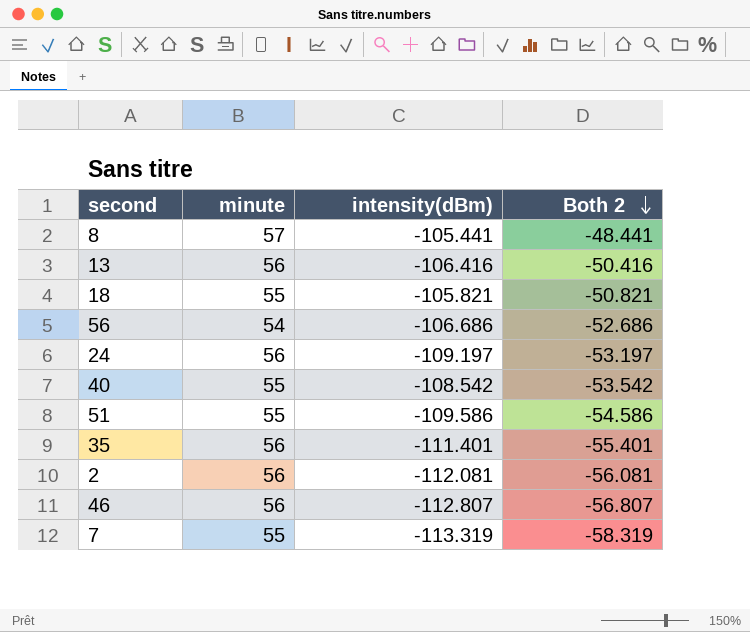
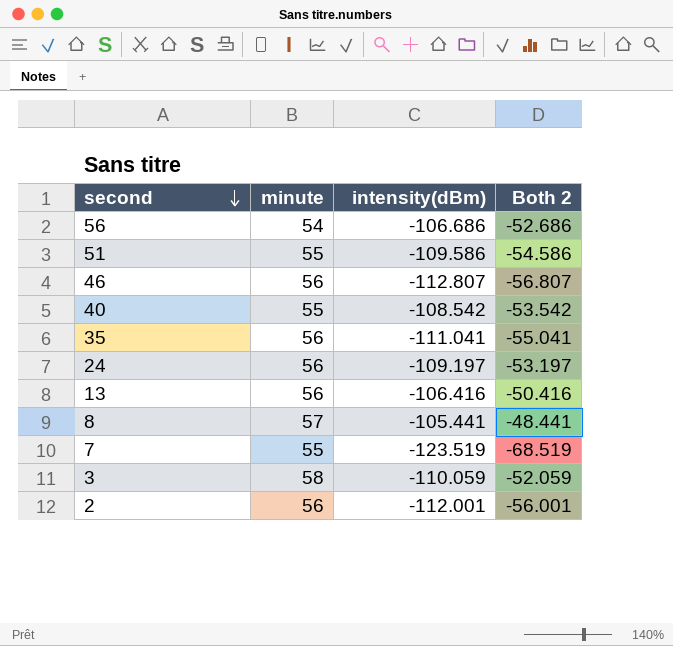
row order: Both 2 descending -> second descending
row 18: 55 | -105.821 | -50.821 -> none
35 | intensity(dBm): -111.401 -> -111.041
35 | Both 2: -55.401 -> -55.041
7 | intensity(dBm): -113.319 -> -123.519
7 | Both 2: -58.319 -> -68.519
row 3: none -> 58 | -110.059 | -52.059
2 | intensity(dBm): -112.081 -> -112.001
2 | Both 2: -56.081 -> -56.001

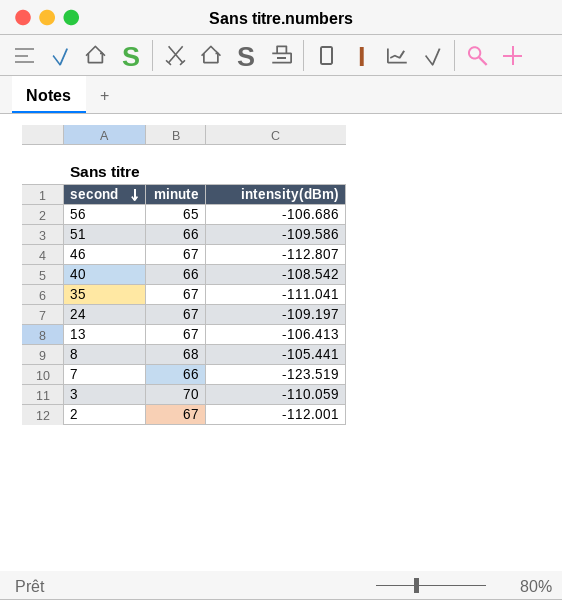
column Both 2 | formula: [minute] + [intensity(dBm)] -> none
56 | minute: 54 -> 65
51 | minute: 55 -> 66
46 | minute: 56 -> 67
40 | minute: 55 -> 66
35 | minute: 56 -> 67
24 | minute: 56 -> 67
13 | minute: 56 -> 67
13 | intensity(dBm): -106.416 -> -106.413
8 | minute: 57 -> 68
7 | minute: 55 -> 66
3 | minute: 58 -> 70
2 | minute: 56 -> 67

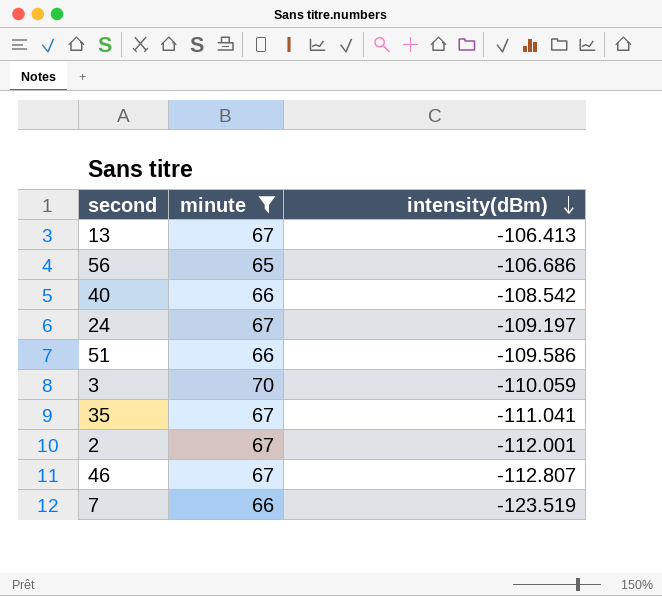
filter: none -> minute != 68
row order: second descending -> intensity(dBm) descending

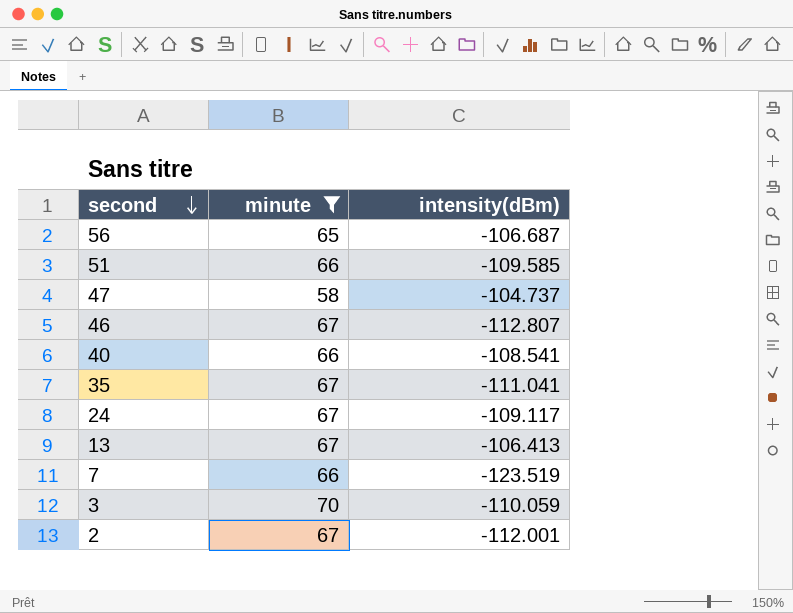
row order: intensity(dBm) descending -> second descending
56 | intensity(dBm): -106.686 -> -106.687
51 | intensity(dBm): -109.586 -> -109.585
row 47: none -> 58 | -104.737
40 | intensity(dBm): -108.542 -> -108.541
24 | intensity(dBm): -109.197 -> -109.117

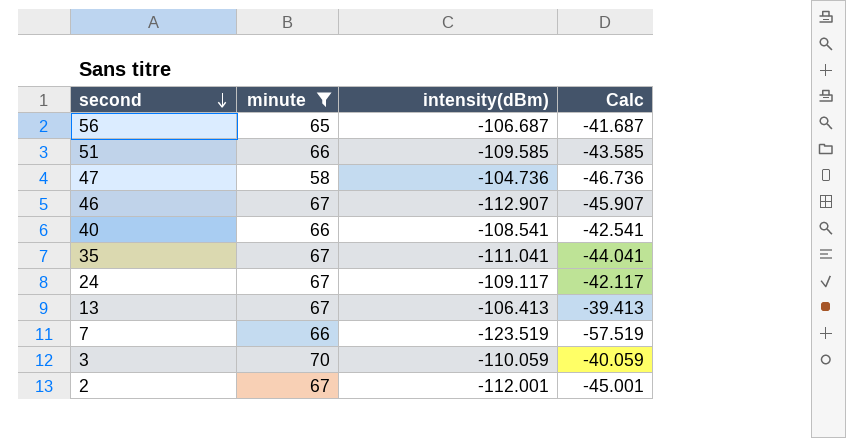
column Calc | formula: none -> [minute] + [intensity(dBm)]
47 | intensity(dBm): -104.737 -> -104.736
46 | intensity(dBm): -112.807 -> -112.907

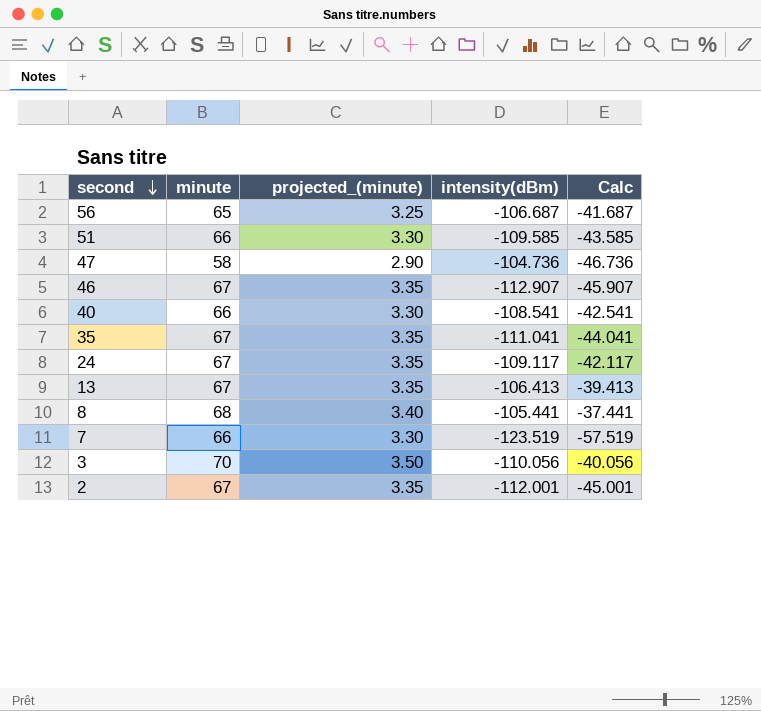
filter: minute != 68 -> none
column projected_(minute) | formula: none -> [minute] * 0.05
3 | intensity(dBm): -110.059 -> -110.056
3 | Calc: -40.059 -> -40.056

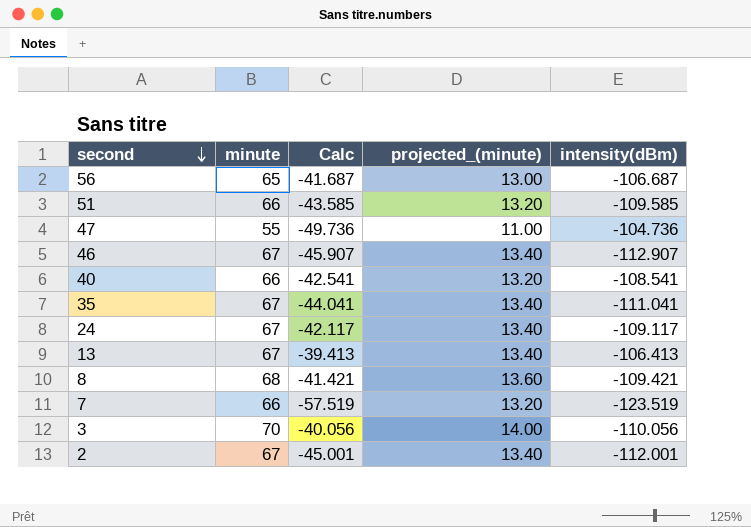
column Calc | position: 5 -> 3
column projected_(minute) | formula: [minute] * 0.05 -> [minute] * 0.2
47 | minute: 58 -> 55
47 | Calc: -46.736 -> -49.736
8 | Calc: -37.441 -> -41.421
8 | intensity(dBm): -105.441 -> -109.421

